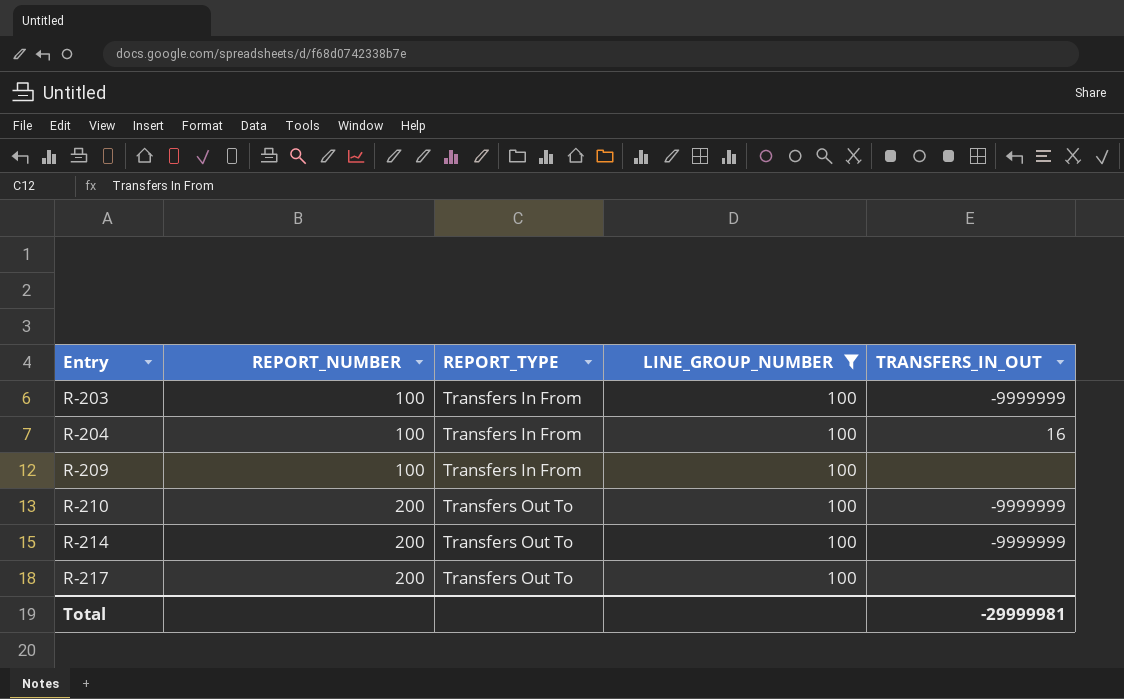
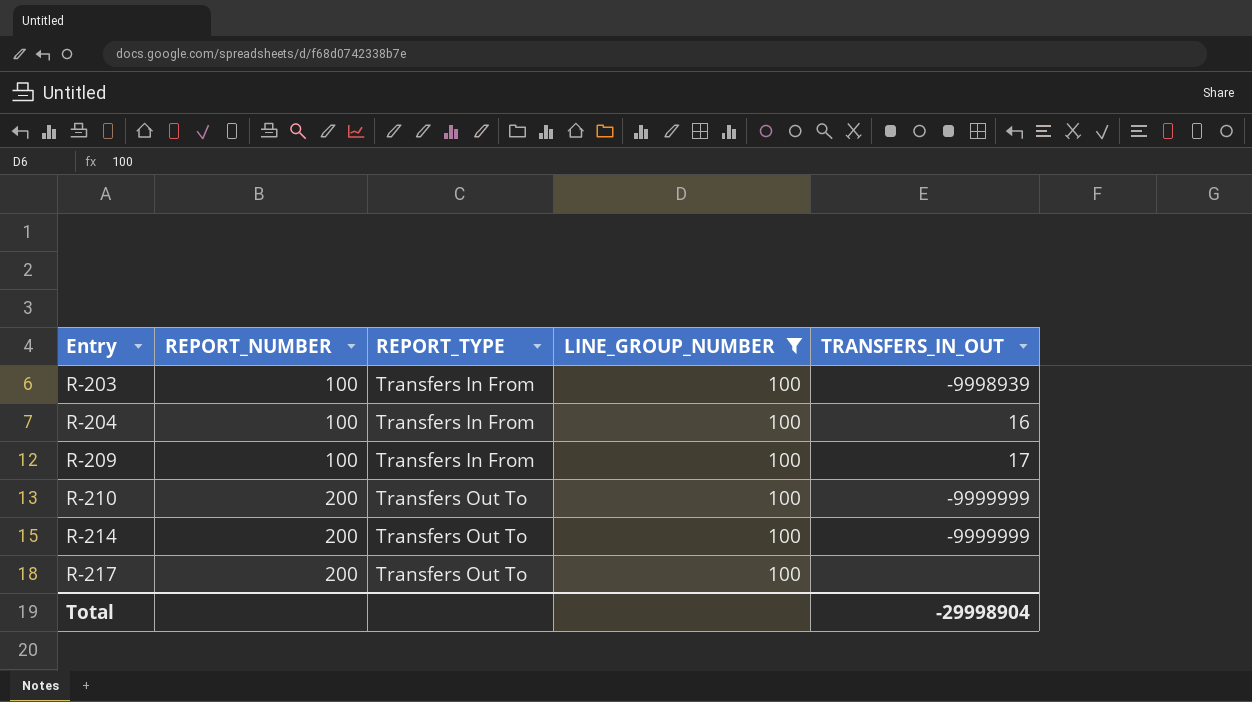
R-203 | TRANSFERS_IN_OUT: -9999999 -> -9998939
R-209 | TRANSFERS_IN_OUT: none -> 17
Total | TRANSFERS_IN_OUT: -29999981 -> -29998904

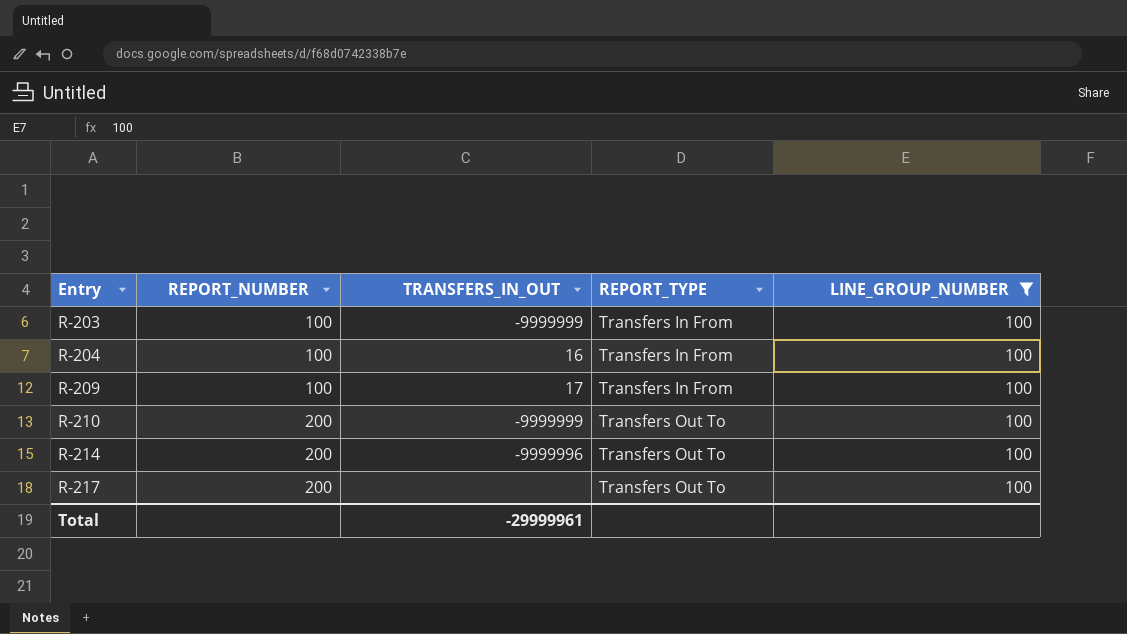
column TRANSFERS_IN_OUT | position: 5 -> 3
R-203 | TRANSFERS_IN_OUT: -9998939 -> -9999999
R-214 | TRANSFERS_IN_OUT: -9999999 -> -9999996
Total | TRANSFERS_IN_OUT: -29998904 -> -29999961

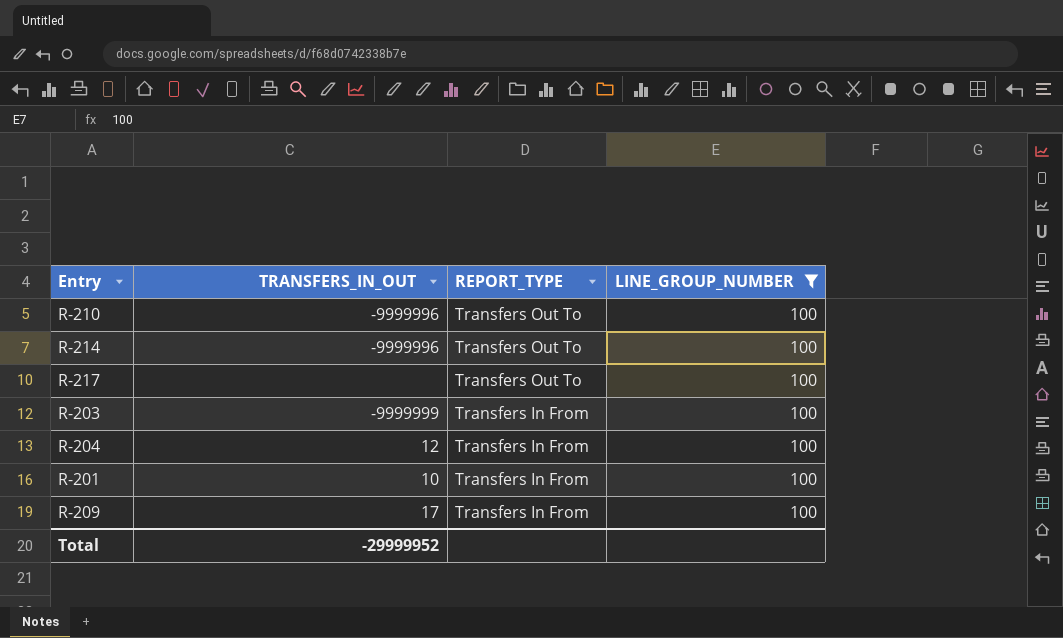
row order: Entry ascending -> REPORT_TYPE descending
column REPORT_NUMBER | position: 2 -> none
R-210 | TRANSFERS_IN_OUT: -9999999 -> -9999996
R-204 | TRANSFERS_IN_OUT: 16 -> 12
row R-201: none -> 10 | Transfers In From | 100
Total | TRANSFERS_IN_OUT: -29999961 -> -29999952

